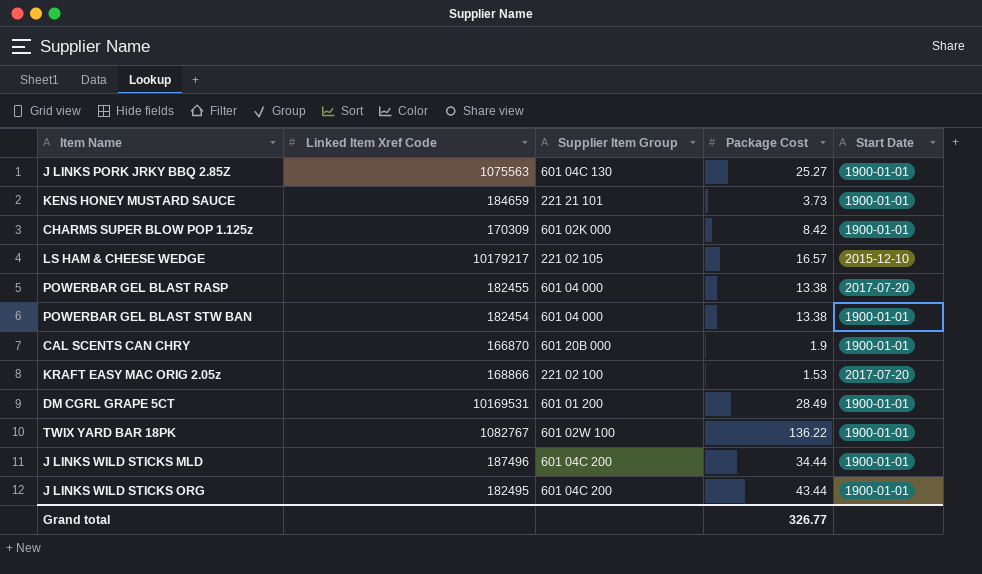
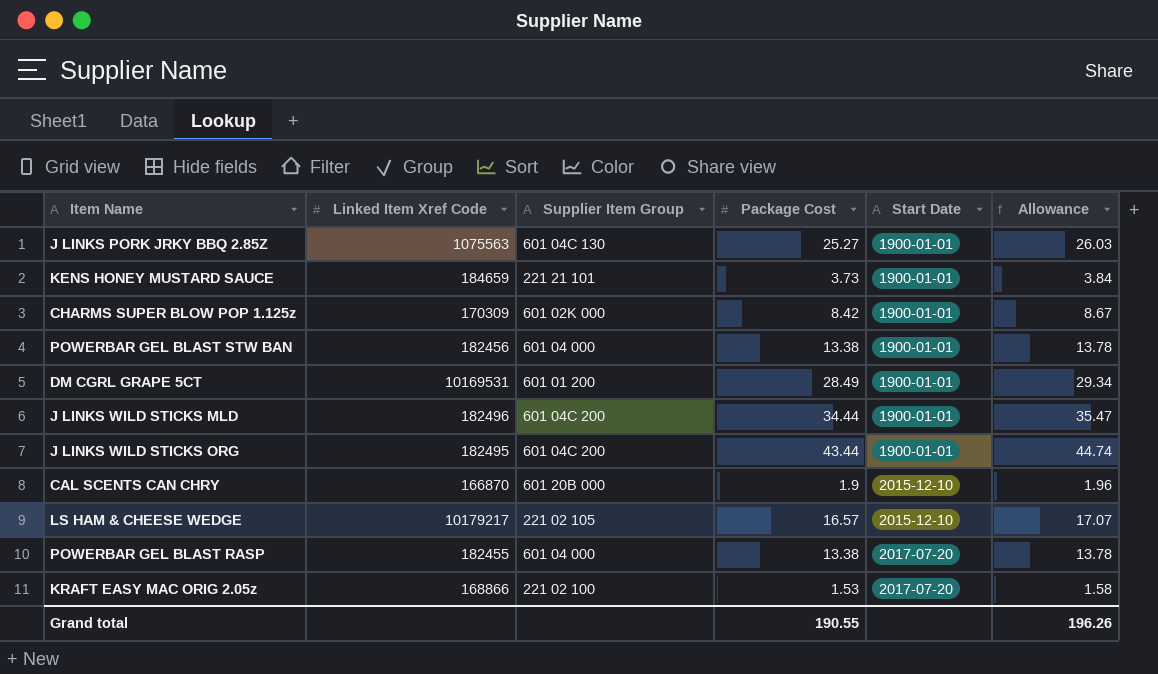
row order: none -> Start Date ascending
column Allowance | formula: none -> [Package Cost] * 1.03
row TWIX YARD BAR 18PK: 1082767 | 601 02W 100 | 136.22 | 1900-01-01 -> none
POWERBAR GEL BLAST STW BAN | Linked Item Xref Code: 182454 -> 182456
J LINKS WILD STICKS MLD | Linked Item Xref Code: 187496 -> 182496
CAL SCENTS CAN CHRY | Start Date: 1900-01-01 -> 2015-12-10
Grand total | Package Cost: 326.77 -> 190.55

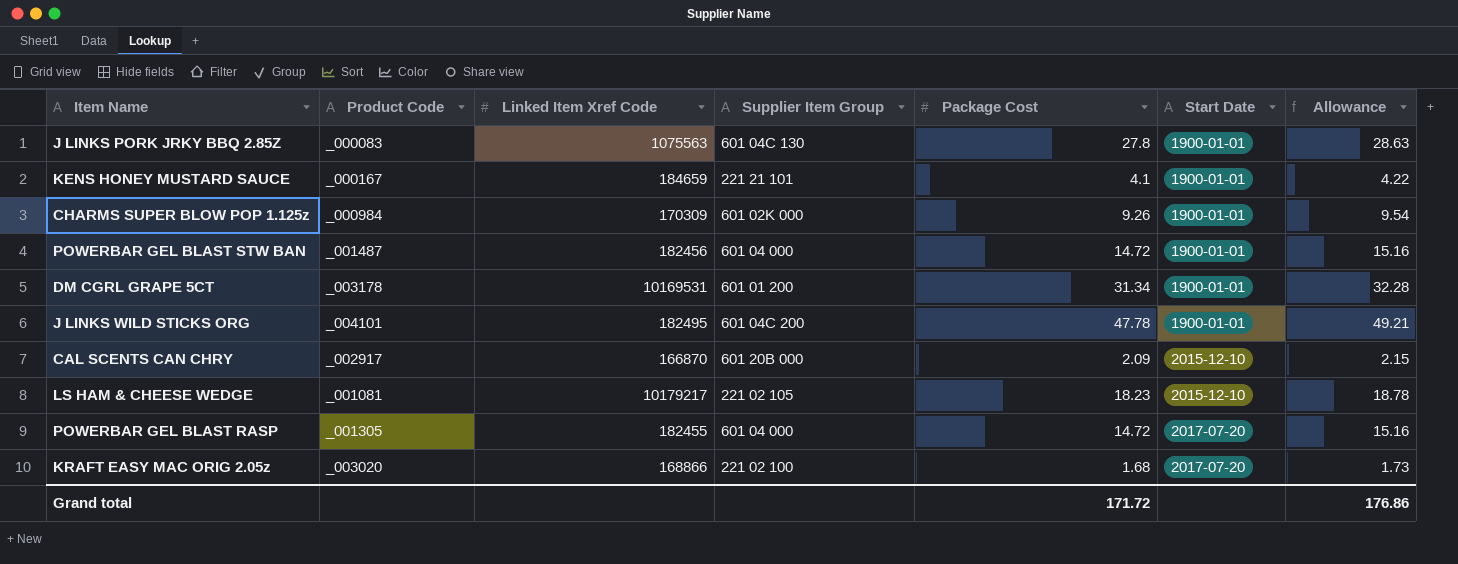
column Product Code | position: none -> 2
row J LINKS WILD STICKS MLD: 182496 | 601 04C 200 | 34.44 | 1900-01-01 | 35.47 -> none
J LINKS PORK JRKY BBQ 2.85Z | Package Cost: 25.27 -> 27.8
J LINKS PORK JRKY BBQ 2.85Z | Allowance: 26.03 -> 28.63
KENS HONEY MUSTARD SAUCE | Package Cost: 3.73 -> 4.1
KENS HONEY MUSTARD SAUCE | Allowance: 3.84 -> 4.22
CHARMS SUPER BLOW POP 1.125z | Package Cost: 8.42 -> 9.26
CHARMS SUPER BLOW POP 1.125z | Allowance: 8.67 -> 9.54
POWERBAR GEL BLAST STW BAN | Package Cost: 13.38 -> 14.72
POWERBAR GEL BLAST STW BAN | Allowance: 13.78 -> 15.16
DM CGRL GRAPE 5CT | Package Cost: 28.49 -> 31.34
DM CGRL GRAPE 5CT | Allowance: 29.34 -> 32.28
J LINKS WILD STICKS ORG | Package Cost: 43.44 -> 47.78
J LINKS WILD STICKS ORG | Allowance: 44.74 -> 49.21
CAL SCENTS CAN CHRY | Package Cost: 1.9 -> 2.09
CAL SCENTS CAN CHRY | Allowance: 1.96 -> 2.15
LS HAM & CHEESE WEDGE | Package Cost: 16.57 -> 18.23
LS HAM & CHEESE WEDGE | Allowance: 17.07 -> 18.78
POWERBAR GEL BLAST RASP | Package Cost: 13.38 -> 14.72
POWERBAR GEL BLAST RASP | Allowance: 13.78 -> 15.16
KRAFT EASY MAC ORIG 2.05z | Package Cost: 1.53 -> 1.68
KRAFT EASY MAC ORIG 2.05z | Allowance: 1.58 -> 1.73
Grand total | Package Cost: 190.55 -> 171.72
Grand total | Allowance: 196.26 -> 176.86

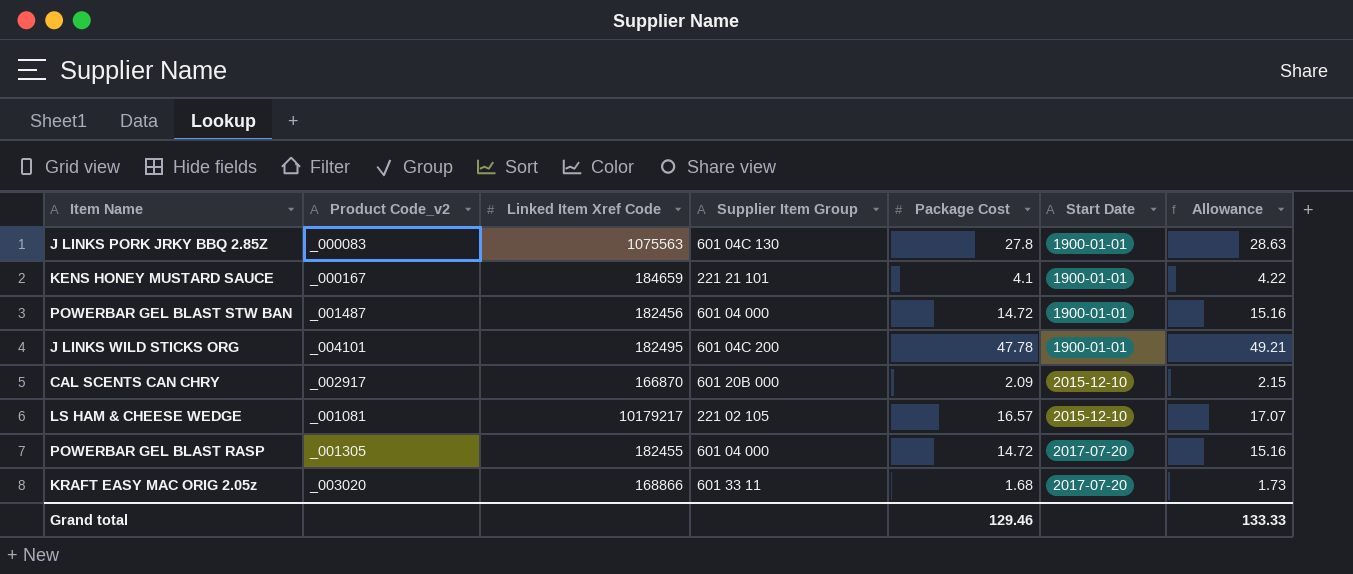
column name: Product Code -> Product Code_v2
row CHARMS SUPER BLOW POP 1.125z: _000984 | 170309 | 601 02K 000 | 9.26 | 1900-01-01 | 9.54 -> none
row DM CGRL GRAPE 5CT: _003178 | 10169531 | 601 01 200 | 31.34 | 1900-01-01 | 32.28 -> none
LS HAM & CHEESE WEDGE | Package Cost: 18.23 -> 16.57
LS HAM & CHEESE WEDGE | Allowance: 18.78 -> 17.07
KRAFT EASY MAC ORIG 2.05z | Supplier Item Group: 221 02 100 -> 601 33 11
Grand total | Package Cost: 171.72 -> 129.46
Grand total | Allowance: 176.86 -> 133.33

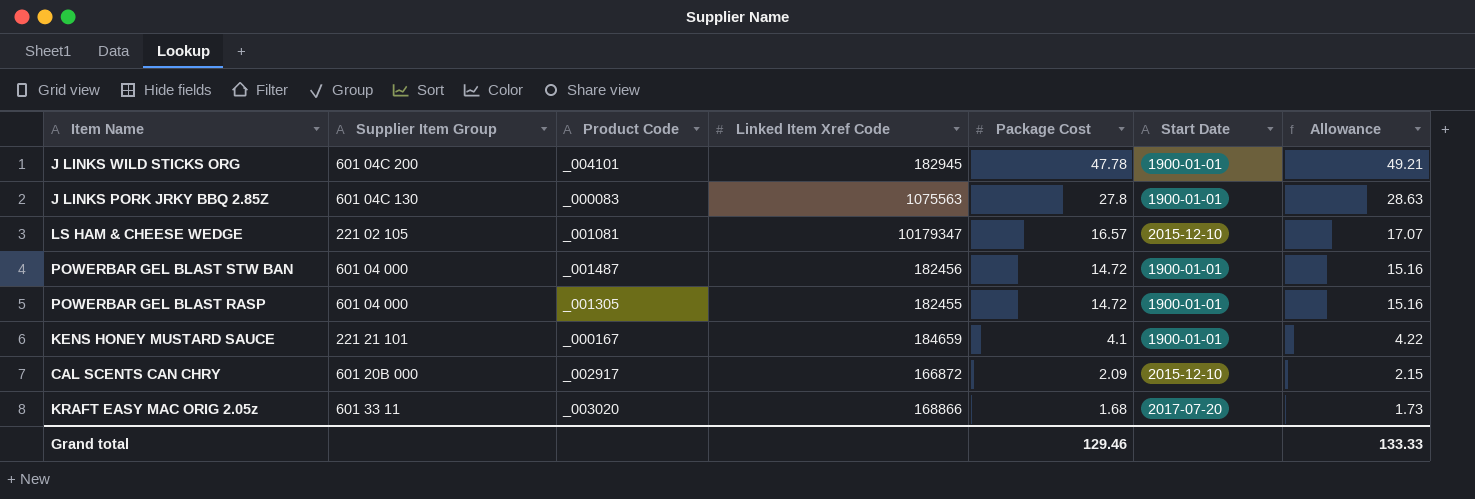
row order: Start Date ascending -> Package Cost descending
column Supplier Item Group | position: 4 -> 2
column name: Product Code_v2 -> Product Code
J LINKS WILD STICKS ORG | Linked Item Xref Code: 182495 -> 182945
LS HAM & CHEESE WEDGE | Linked Item Xref Code: 10179217 -> 10179347
POWERBAR GEL BLAST RASP | Start Date: 2017-07-20 -> 1900-01-01
CAL SCENTS CAN CHRY | Linked Item Xref Code: 166870 -> 166872

